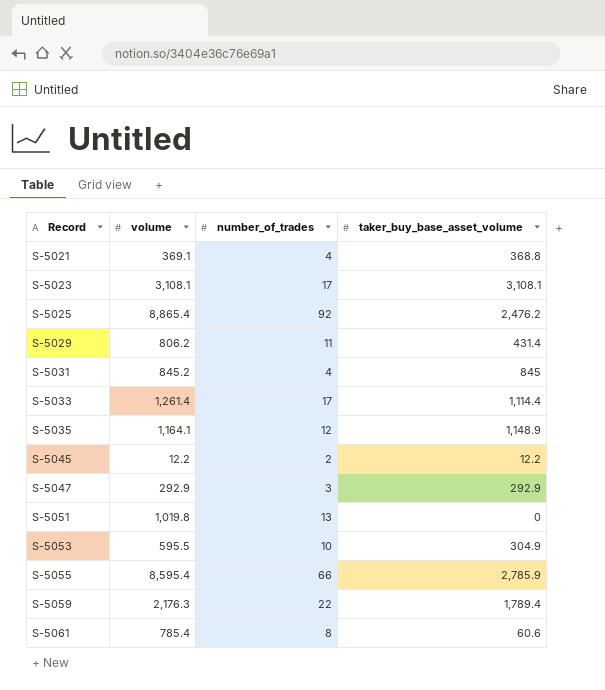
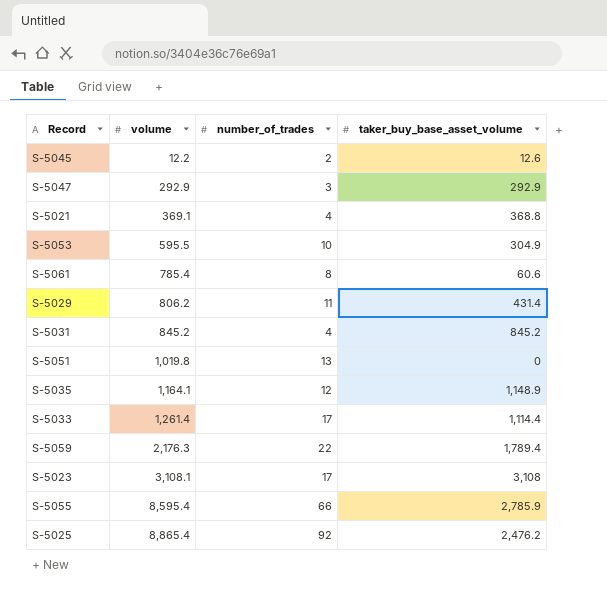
row order: Record ascending -> volume ascending
S-5045 | taker_buy_base_asset_volume: 12.2 -> 12.6
S-5031 | taker_buy_base_asset_volume: 845 -> 845.2
S-5023 | taker_buy_base_asset_volume: 3,108.1 -> 3,108

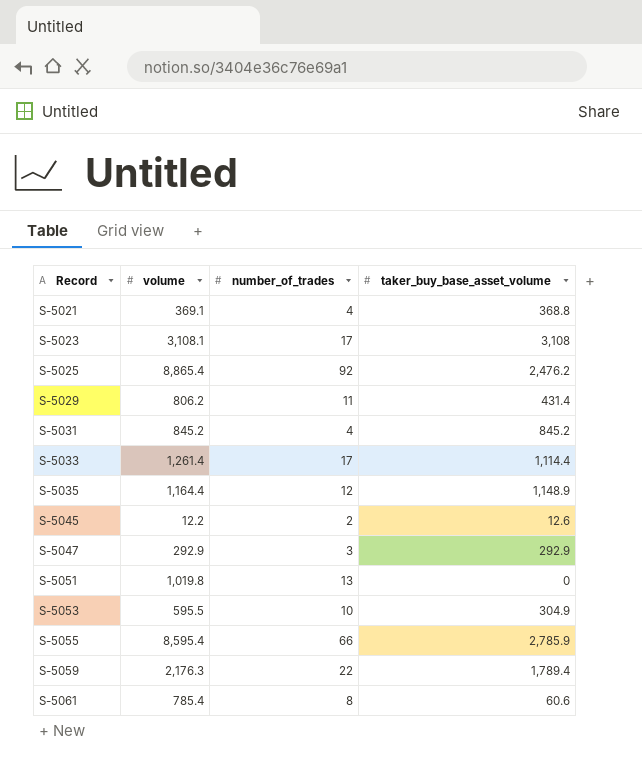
row order: volume ascending -> Record ascending
S-5035 | volume: 1,164.1 -> 1,164.4

